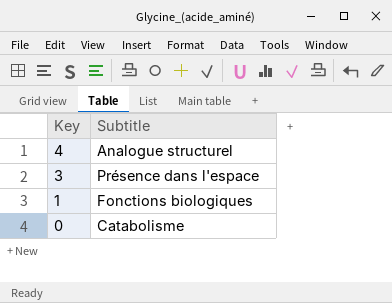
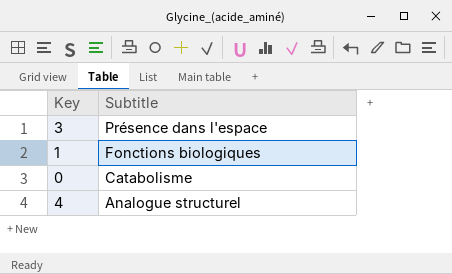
row order: Key descending -> Subtitle descending

